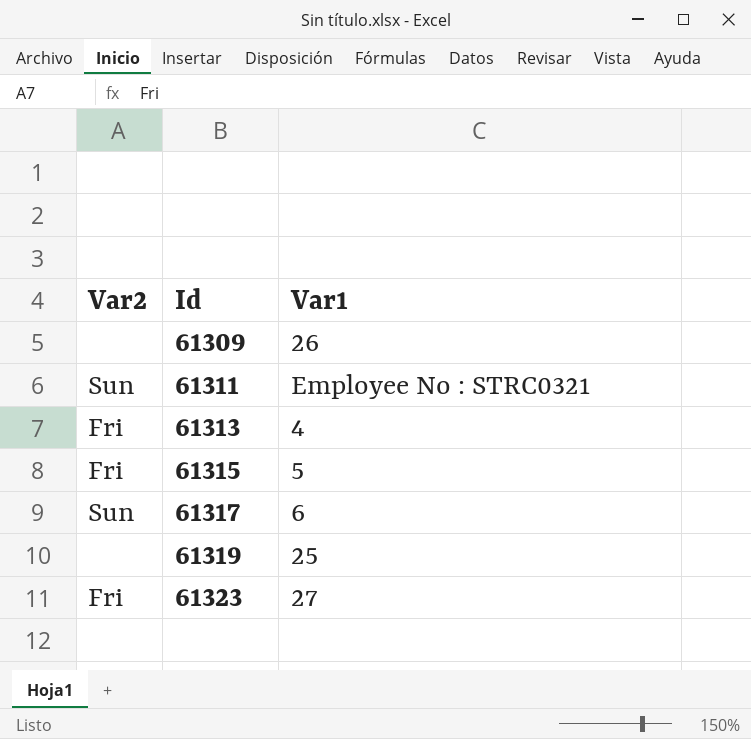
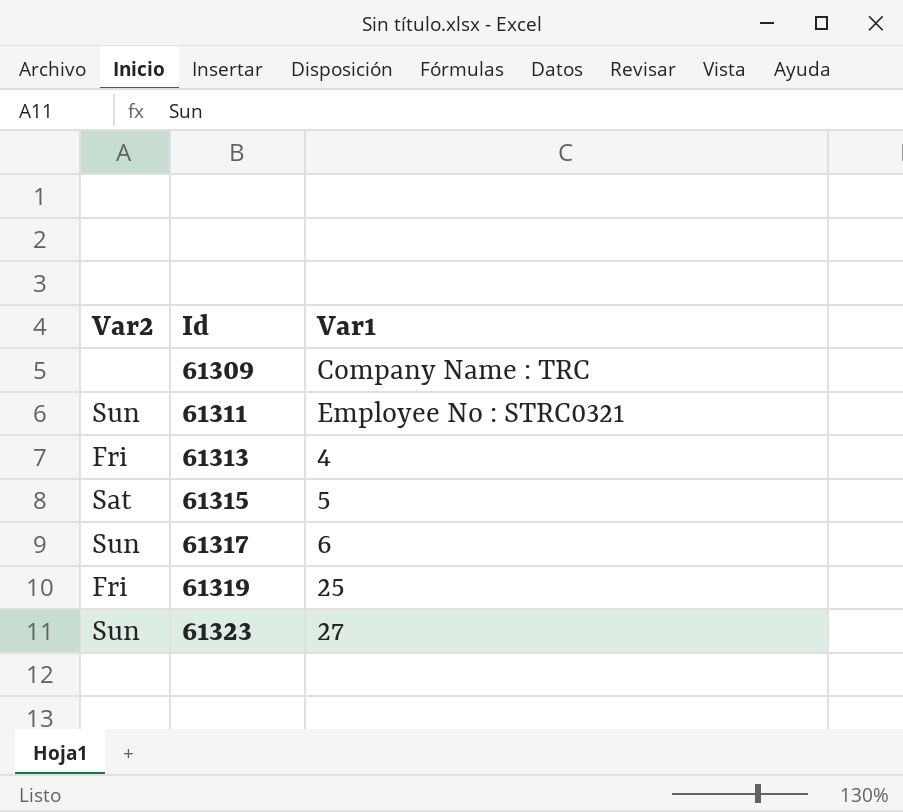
61309 | Var1: 26 -> Company Name : TRC
61315 | Var2: Fri -> Sat
61319 | Var2: none -> Fri
61323 | Var2: Fri -> Sun

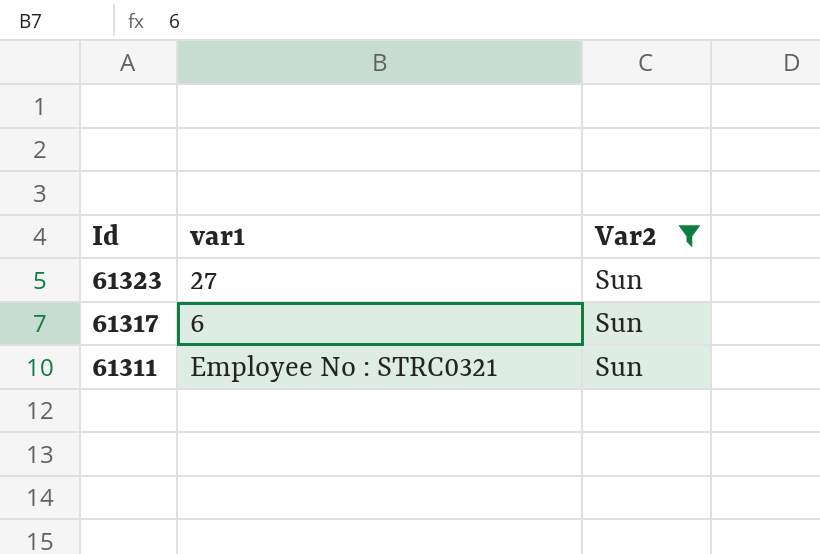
filter: none -> Var2 = Sun
row order: Id ascending -> Id descending
column name: Var1 -> var1
column Var2 | position: 1 -> 3

